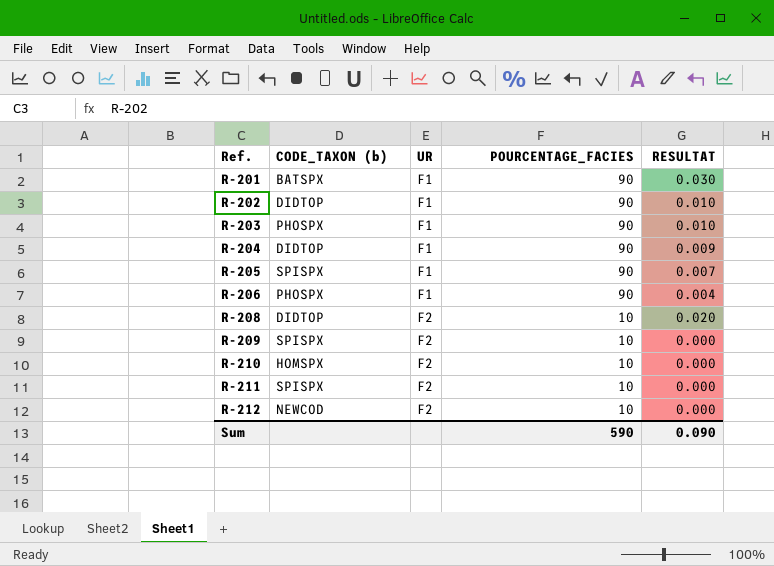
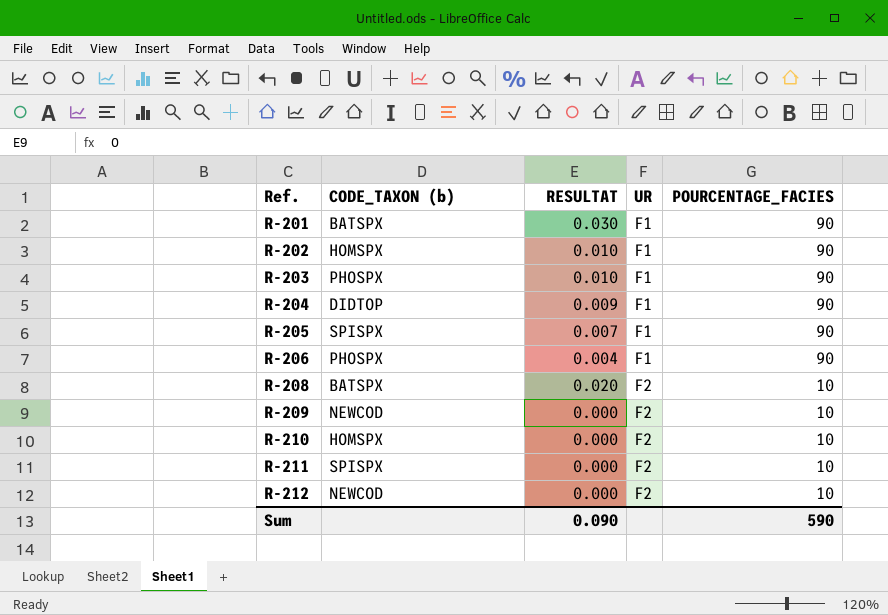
column RESULTAT | position: 5 -> 3
R-202 | CODE_TAXON (b): DIDTOP -> HOMSPX
R-208 | CODE_TAXON (b): DIDTOP -> BATSPX
R-209 | CODE_TAXON (b): SPISPX -> NEWCOD

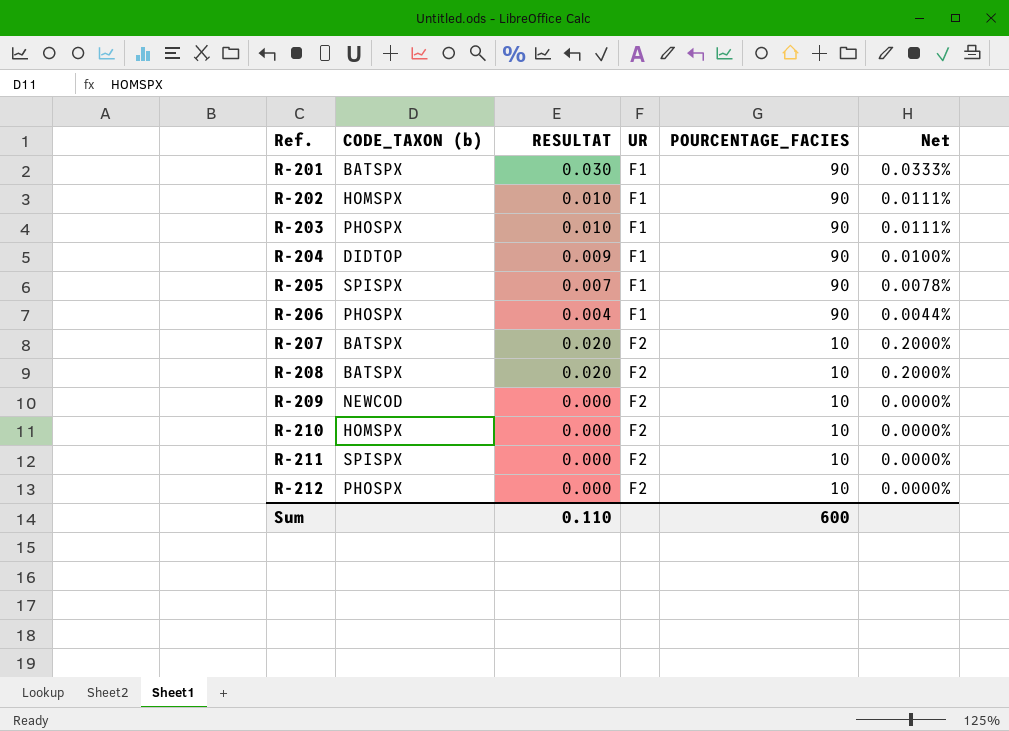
column Net | formula: none -> [RESULTAT] / [POURCENTAGE_FACIES]
row R-207: none -> BATSPX | 0.020 | F2 | 10 | 0.2000%
R-212 | CODE_TAXON (b): NEWCOD -> PHOSPX
Sum | RESULTAT: 0.090 -> 0.110
Sum | POURCENTAGE_FACIES: 590 -> 600

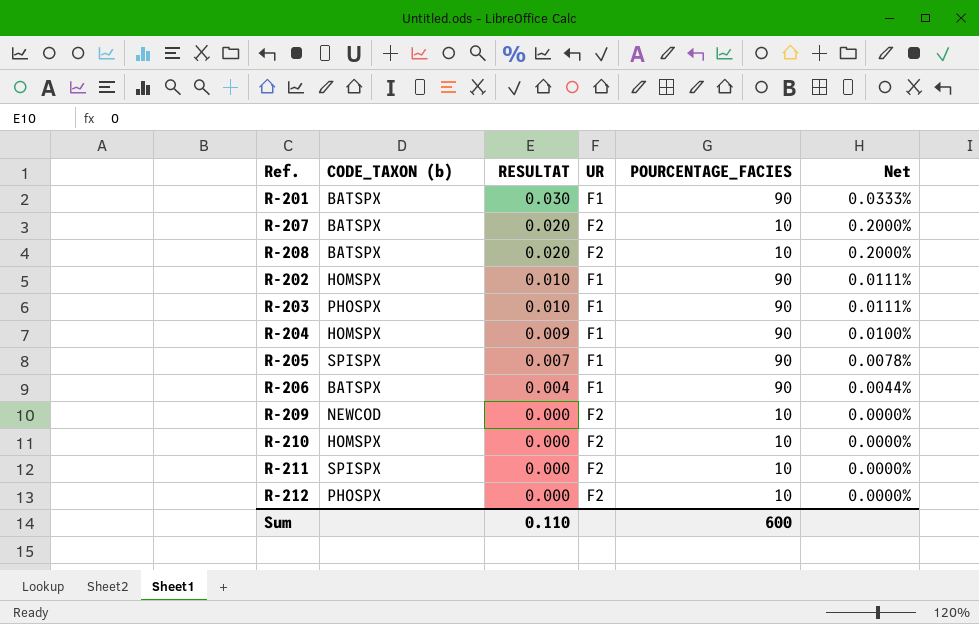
row order: Ref. ascending -> RESULTAT descending
R-204 | CODE_TAXON (b): DIDTOP -> HOMSPX
R-206 | CODE_TAXON (b): PHOSPX -> BATSPX

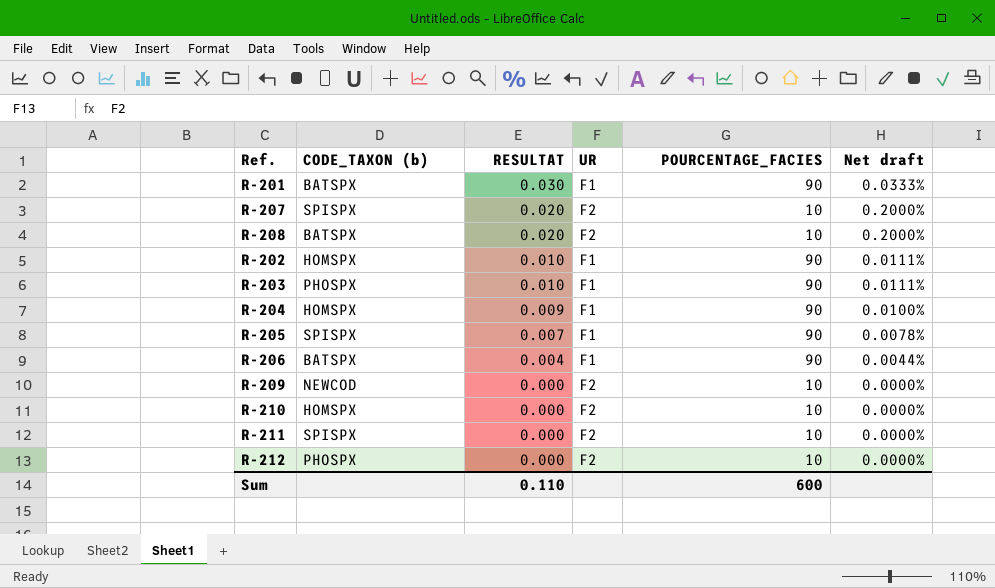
column name: Net -> Net draft
R-207 | CODE_TAXON (b): BATSPX -> SPISPX

